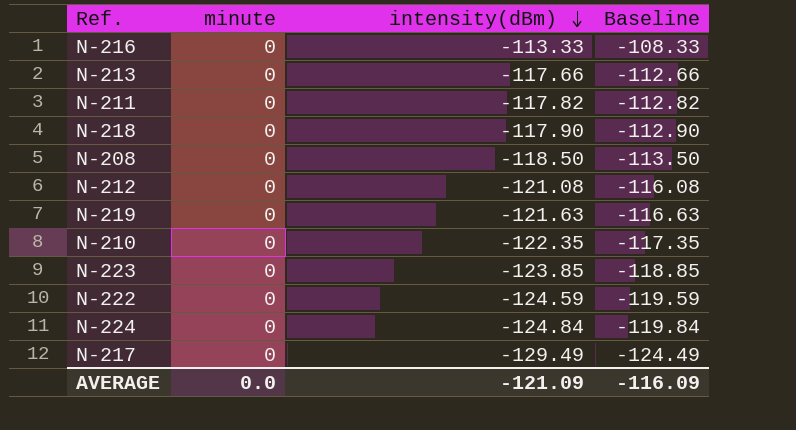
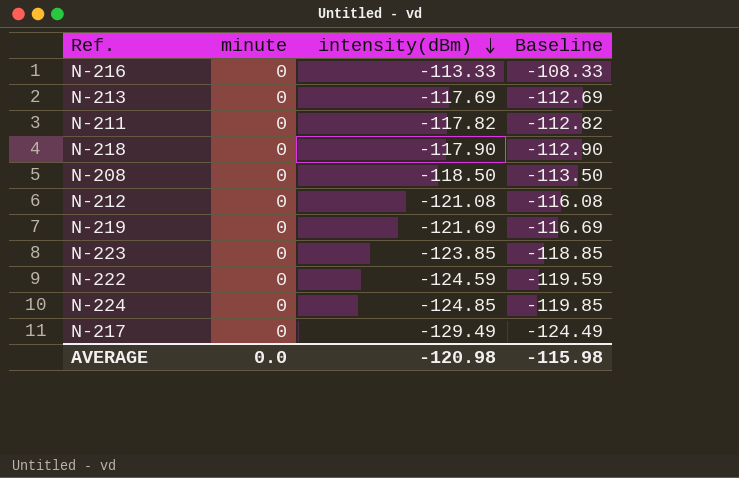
row N-210: 0 | -122.35 | -117.35 -> none
N-213 | intensity(dBm): -117.66 -> -117.69
N-213 | Baseline: -112.66 -> -112.69
N-219 | intensity(dBm): -121.63 -> -121.69
N-219 | Baseline: -116.63 -> -116.69
N-224 | intensity(dBm): -124.84 -> -124.85
N-224 | Baseline: -119.84 -> -119.85
AVERAGE | intensity(dBm): -121.09 -> -120.98
AVERAGE | Baseline: -116.09 -> -115.98

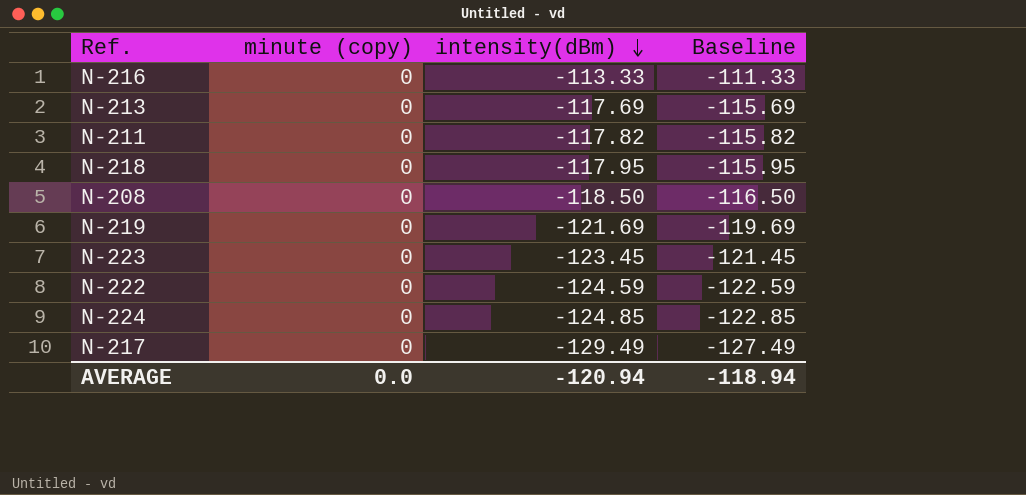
column name: minute -> minute (copy)
column Baseline | formula: [intensity(dBm)] + 5 -> [intensity(dBm)] + 2
row N-212: 0 | -121.08 | -116.08 -> none
N-218 | intensity(dBm): -117.90 -> -117.95
N-223 | intensity(dBm): -123.85 -> -123.45
AVERAGE | intensity(dBm): -120.98 -> -120.94
AVERAGE | Baseline: -115.98 -> -118.94

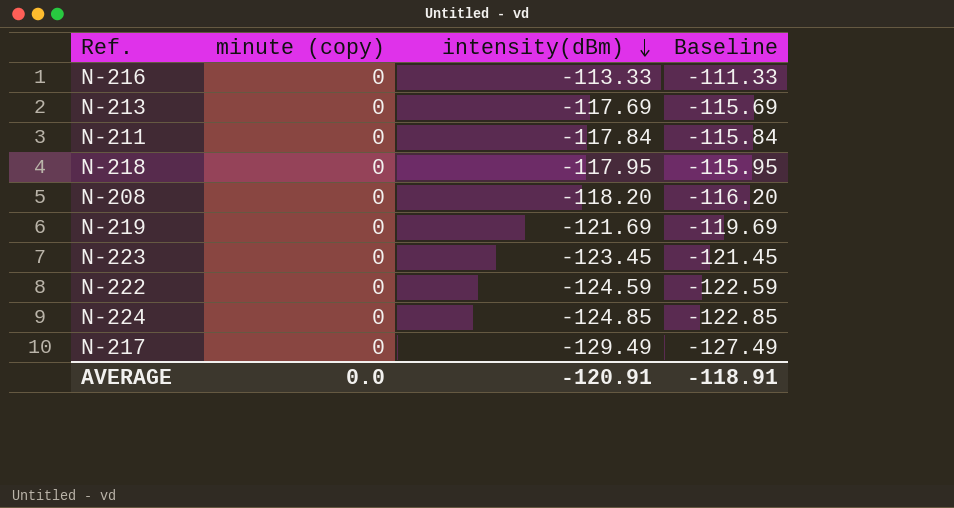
N-211 | intensity(dBm): -117.82 -> -117.84
N-211 | Baseline: -115.82 -> -115.84
N-208 | intensity(dBm): -118.50 -> -118.20
N-208 | Baseline: -116.50 -> -116.20
AVERAGE | intensity(dBm): -120.94 -> -120.91
AVERAGE | Baseline: -118.94 -> -118.91

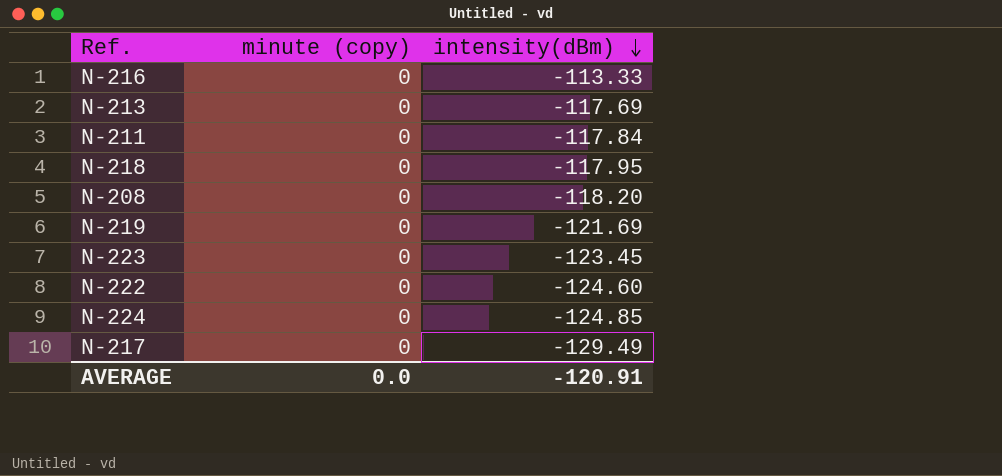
column Baseline | formula: [intensity(dBm)] + 2 -> none
N-222 | intensity(dBm): -124.59 -> -124.60

